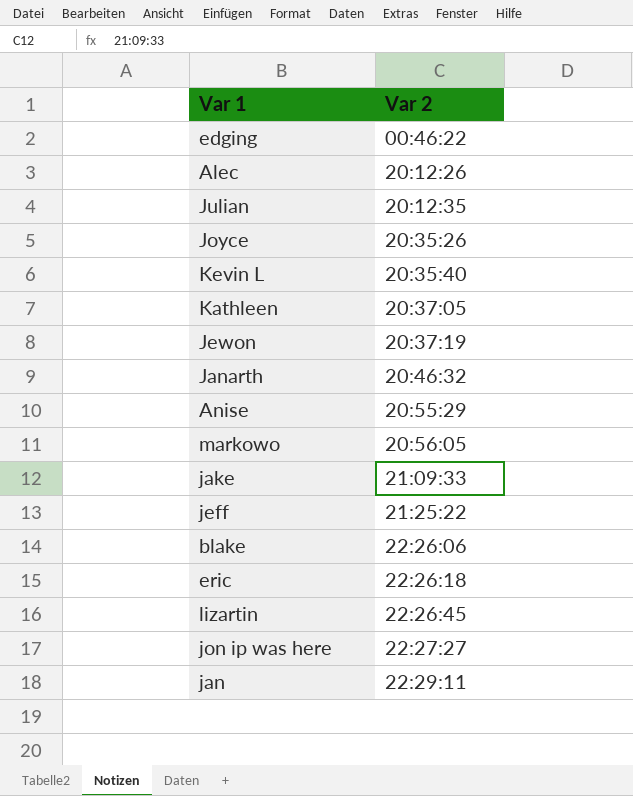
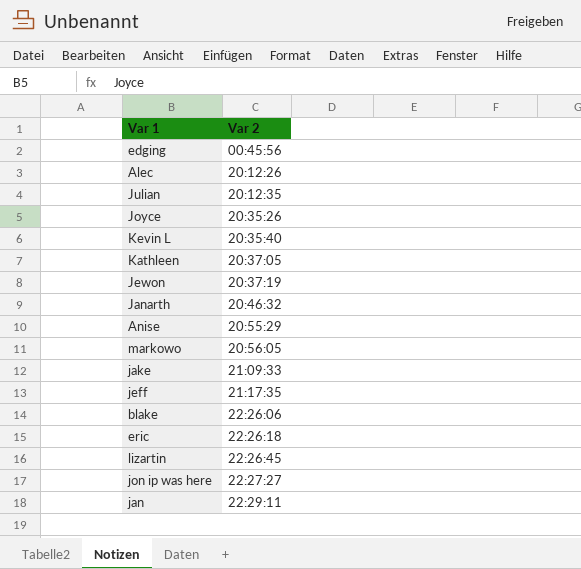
edging | Var 2: 00:46:22 -> 00:45:56
jeff | Var 2: 21:25:22 -> 21:17:35

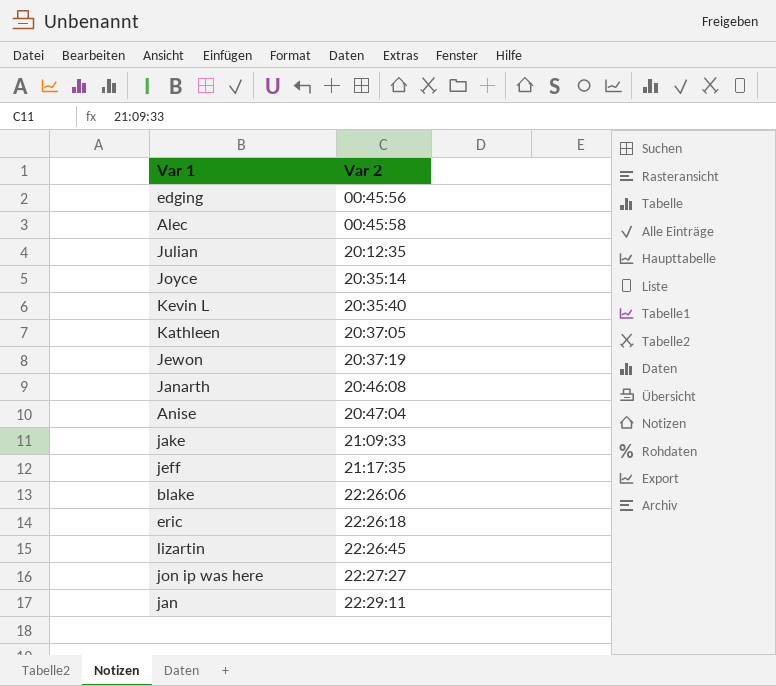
row markowo: 20:56:05 -> none
Alec | Var 2: 20:12:26 -> 00:45:58
Joyce | Var 2: 20:35:26 -> 20:35:14
Janarth | Var 2: 20:46:32 -> 20:46:08
Anise | Var 2: 20:55:29 -> 20:47:04

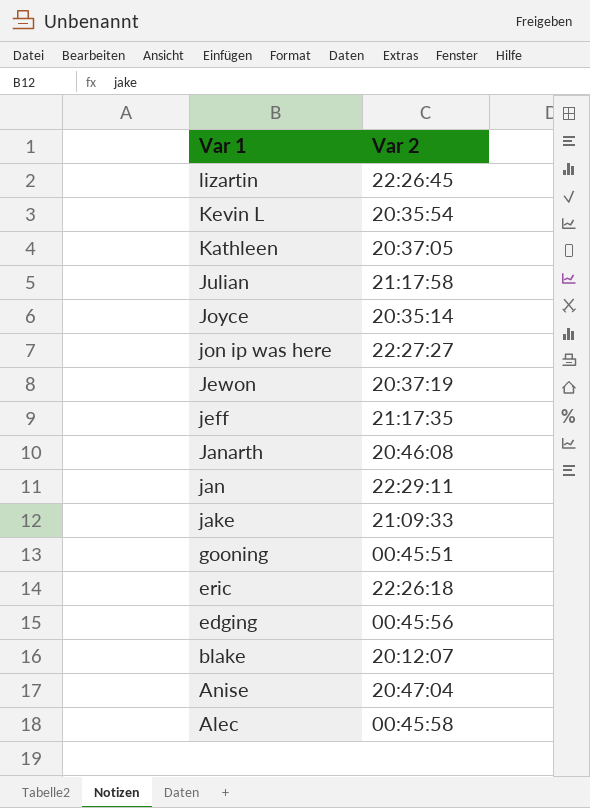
row order: Var 2 ascending -> Var 1 descending
Kevin L | Var 2: 20:35:40 -> 20:35:54
Julian | Var 2: 20:12:35 -> 21:17:58
row gooning: none -> 00:45:51
blake | Var 2: 22:26:06 -> 20:12:07

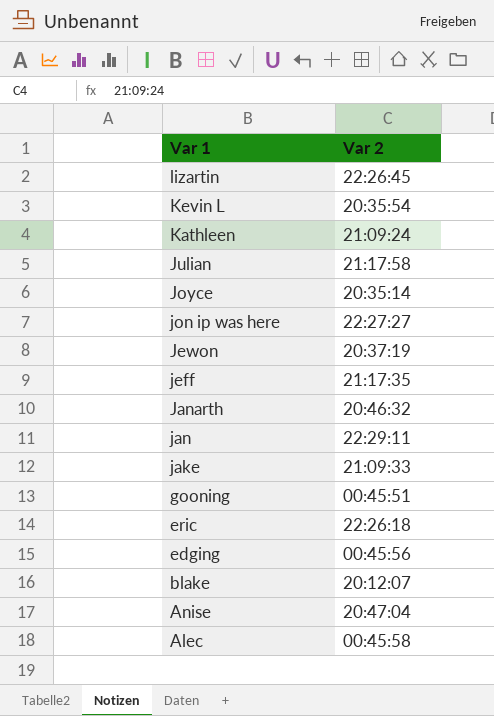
Kathleen | Var 2: 20:37:05 -> 21:09:24
Janarth | Var 2: 20:46:08 -> 20:46:32

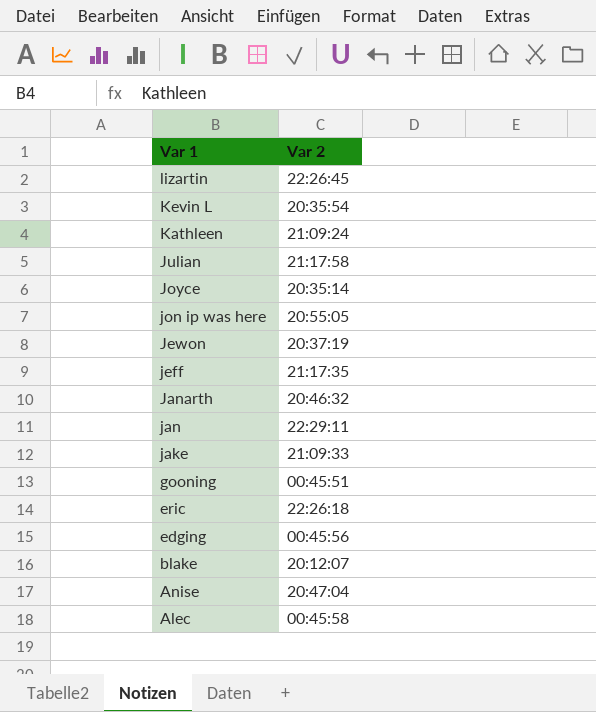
jon ip was here | Var 2: 22:27:27 -> 20:55:05

